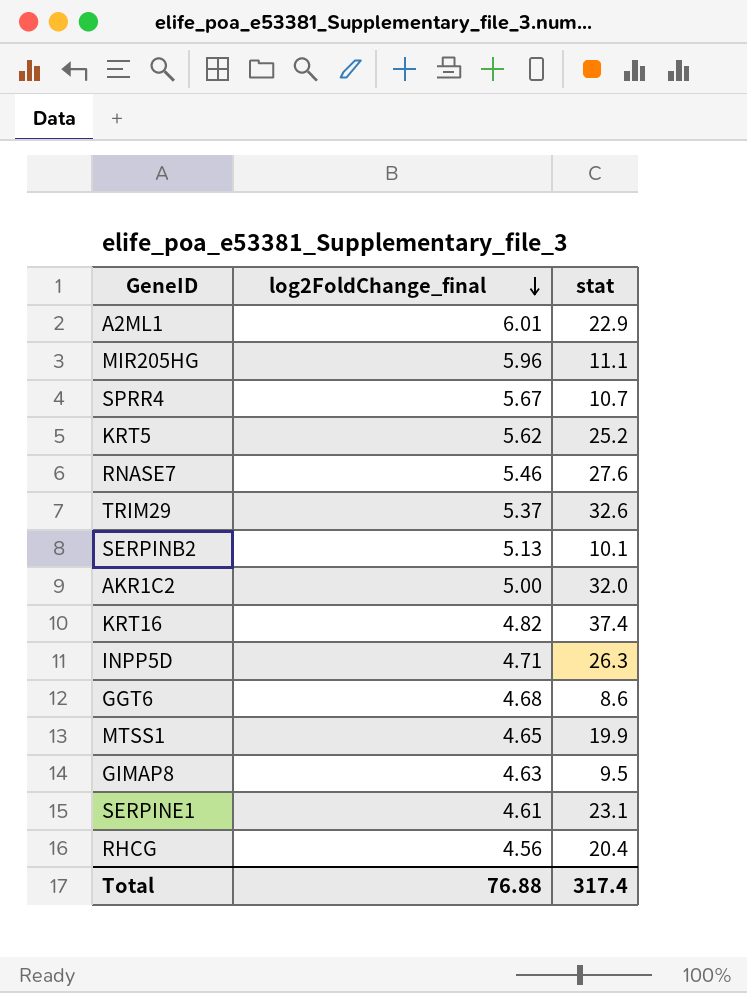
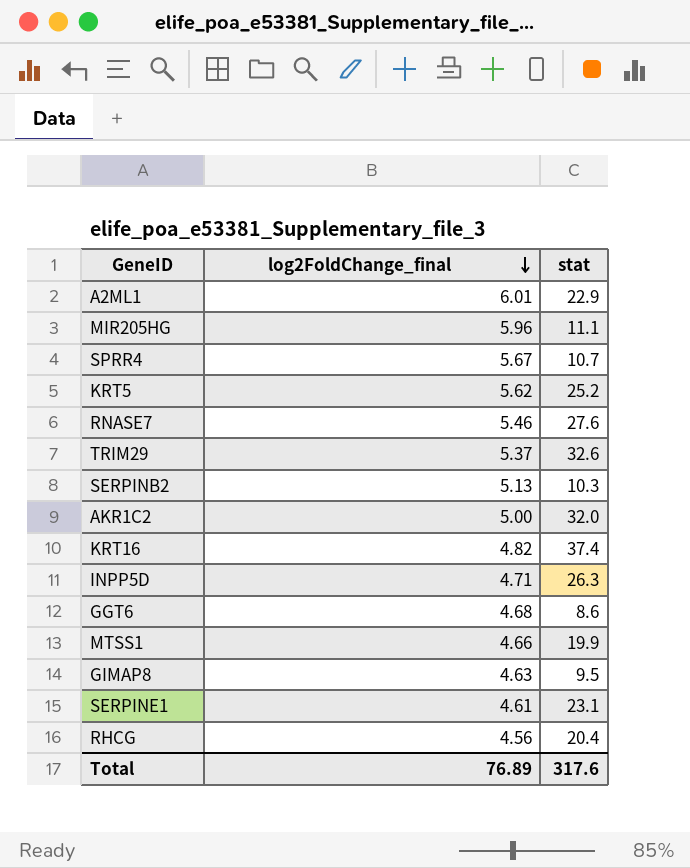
SERPINB2 | stat: 10.1 -> 10.3
MTSS1 | log2FoldChange_final: 4.65 -> 4.66
Total | log2FoldChange_final: 76.88 -> 76.89
Total | stat: 317.4 -> 317.6

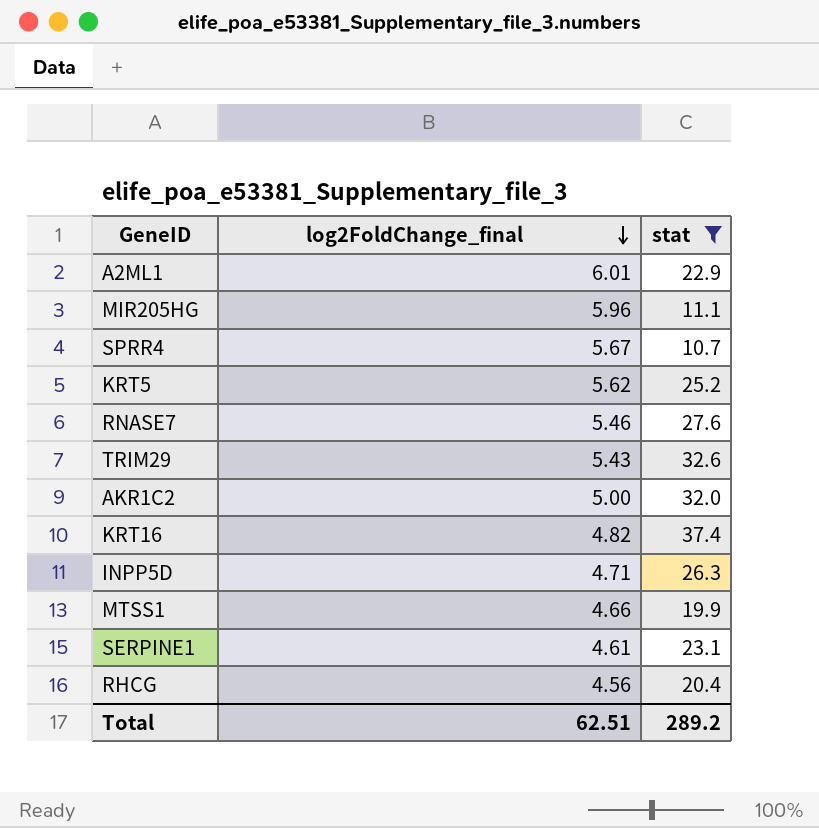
filter: none -> stat >= 10.7
TRIM29 | log2FoldChange_final: 5.37 -> 5.43
Total | log2FoldChange_final: 76.89 -> 62.51
Total | stat: 317.6 -> 289.2

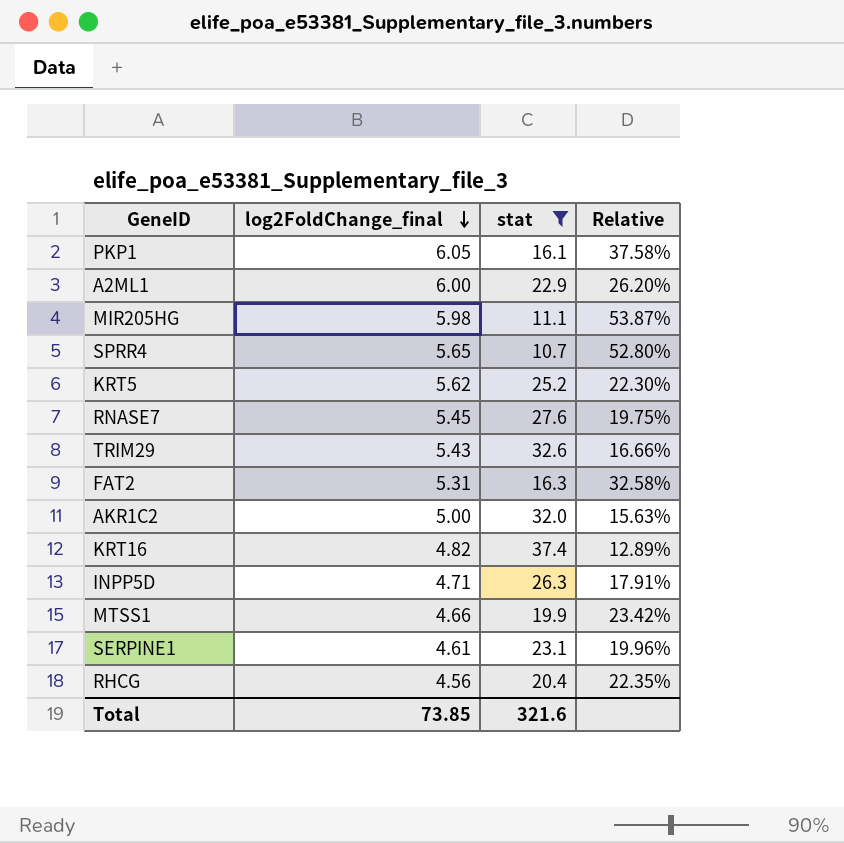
column Relative | formula: none -> [log2FoldChange_final] / [stat]
row PKP1: none -> 6.05 | 16.1 | 37.58%
A2ML1 | log2FoldChange_final: 6.01 -> 6.00
MIR205HG | log2FoldChange_final: 5.96 -> 5.98
SPRR4 | log2FoldChange_final: 5.67 -> 5.65
RNASE7 | log2FoldChange_final: 5.46 -> 5.45
row FAT2: none -> 5.31 | 16.3 | 32.58%
Total | log2FoldChange_final: 62.51 -> 73.85
Total | stat: 289.2 -> 321.6

